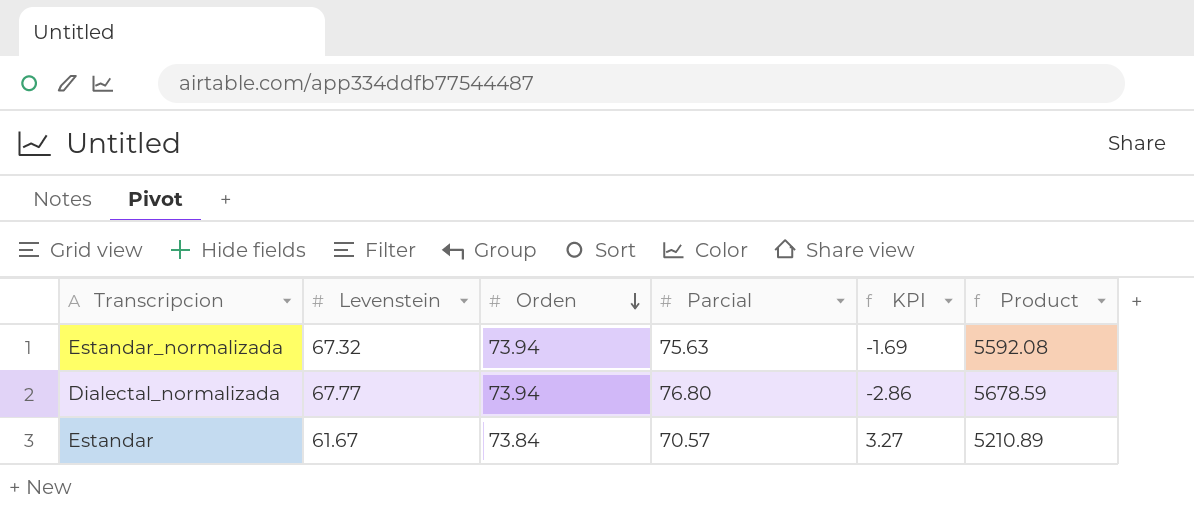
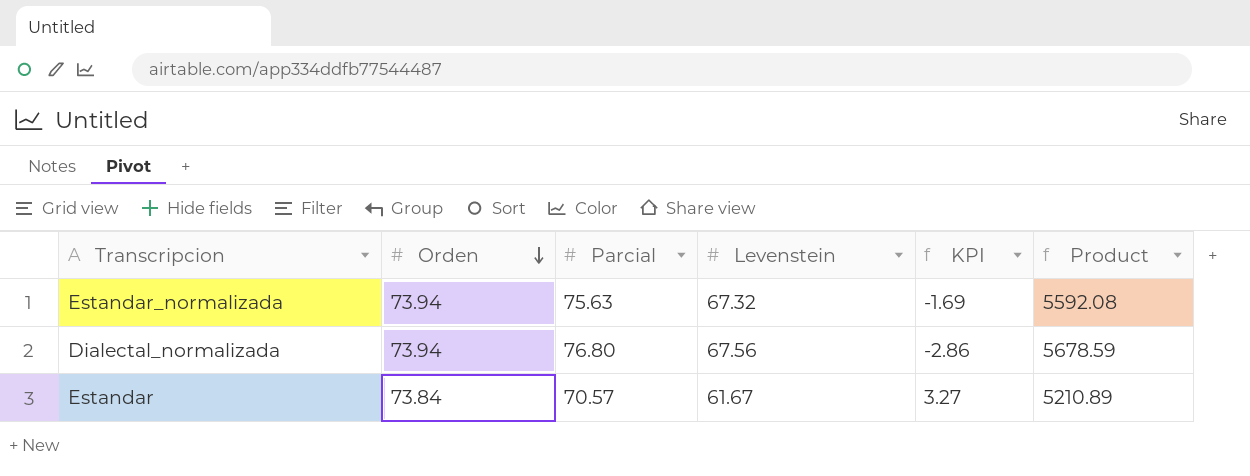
column Levenstein | position: 2 -> 4
Dialectal_normalizada | Levenstein: 67.77 -> 67.56

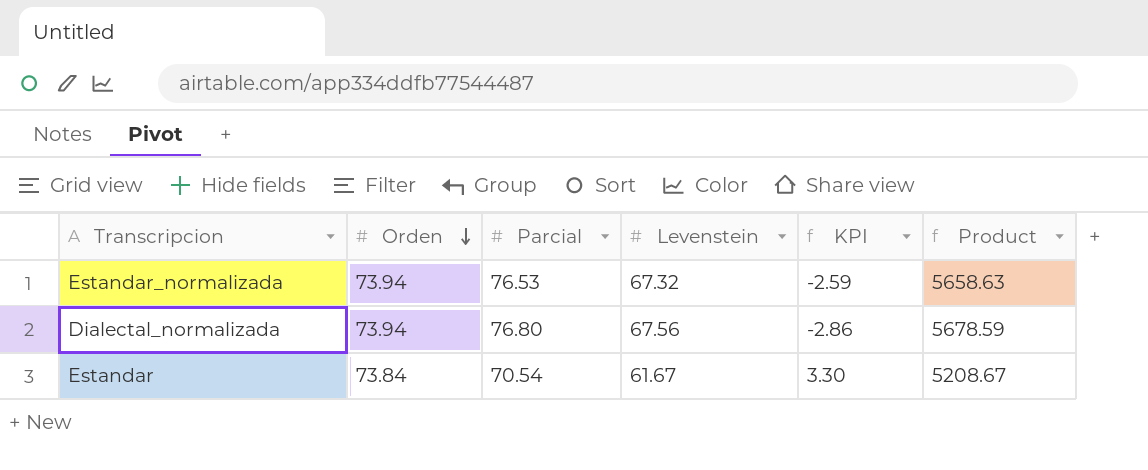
Estandar_normalizada | Parcial: 75.63 -> 76.53
Estandar_normalizada | KPI: -1.69 -> -2.59
Estandar_normalizada | Product: 5592.08 -> 5658.63
Estandar | Parcial: 70.57 -> 70.54
Estandar | KPI: 3.27 -> 3.30
Estandar | Product: 5210.89 -> 5208.67

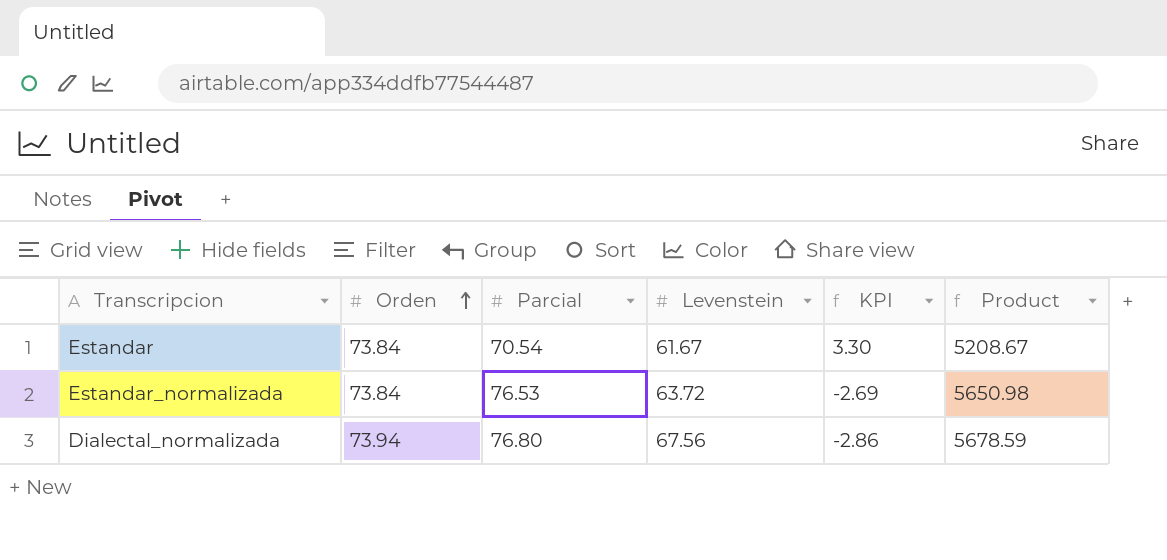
row order: Orden descending -> Orden ascending
Estandar_normalizada | Orden: 73.94 -> 73.84
Estandar_normalizada | Levenstein: 67.32 -> 63.72
Estandar_normalizada | KPI: -2.59 -> -2.69
Estandar_normalizada | Product: 5658.63 -> 5650.98

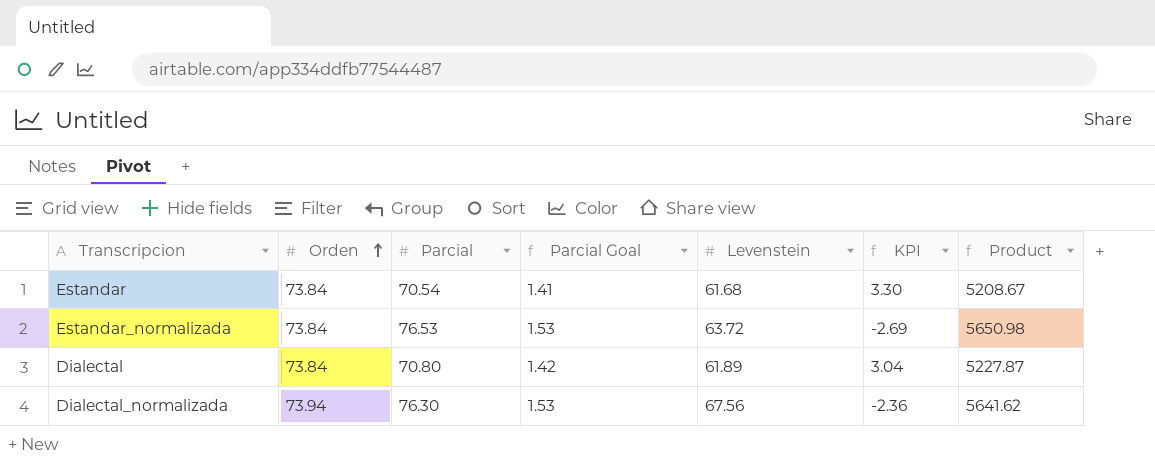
column Parcial Goal | formula: none -> [Parcial] * 0.02
Estandar | Levenstein: 61.67 -> 61.68
row Dialectal: none -> 73.84 | 70.80 | 1.42 | 61.89 | 3.04 | 5227.87
Dialectal_normalizada | Parcial: 76.80 -> 76.30
Dialectal_normalizada | KPI: -2.86 -> -2.36
Dialectal_normalizada | Product: 5678.59 -> 5641.62

